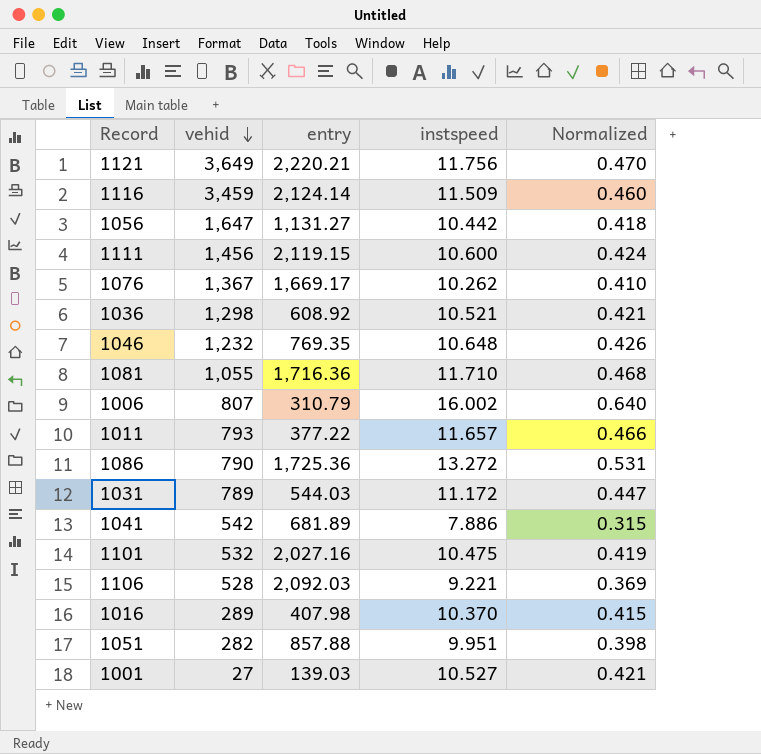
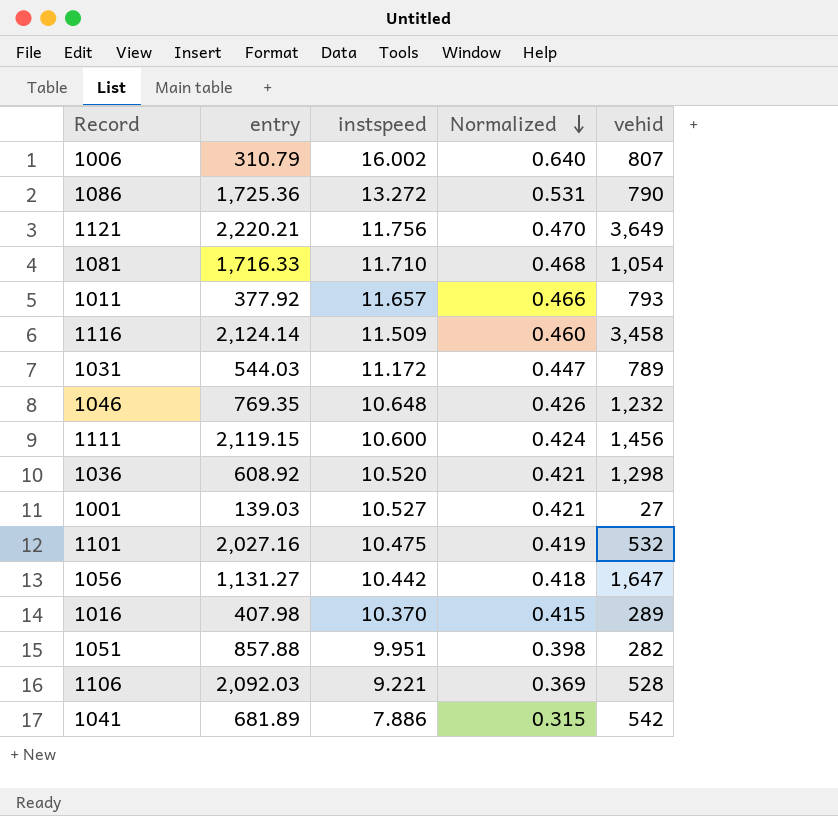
row order: vehid descending -> Normalized descending
column vehid | position: 2 -> 5
row 1076: 1,367 | 1,669.17 | 10.262 | 0.410 -> none
1081 | entry: 1,716.36 -> 1,716.33
1081 | vehid: 1,055 -> 1,054
1011 | entry: 377.22 -> 377.92
1116 | vehid: 3,459 -> 3,458
1036 | instspeed: 10.521 -> 10.520

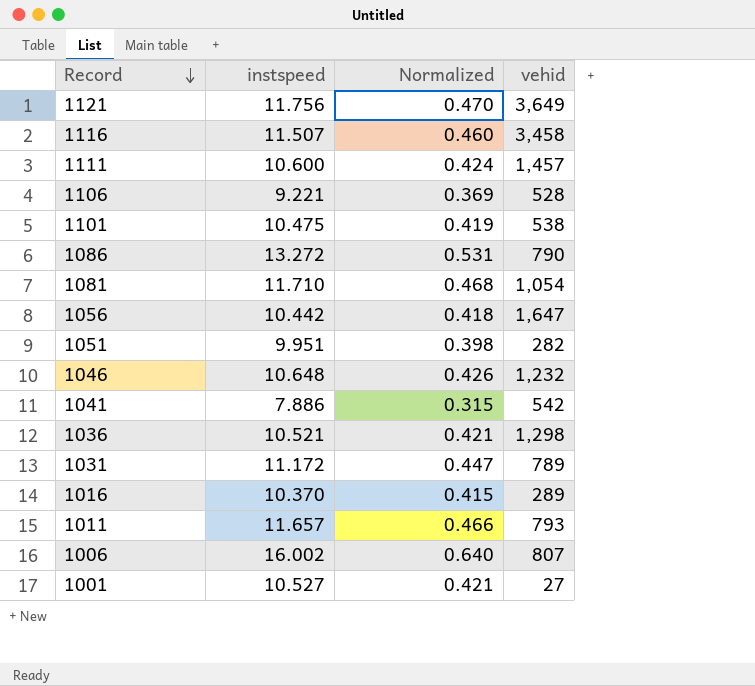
row order: Normalized descending -> Record descending
column entry | position: 2 -> none
1116 | instspeed: 11.509 -> 11.507
1111 | vehid: 1,456 -> 1,457
1101 | vehid: 532 -> 538
1036 | instspeed: 10.520 -> 10.521

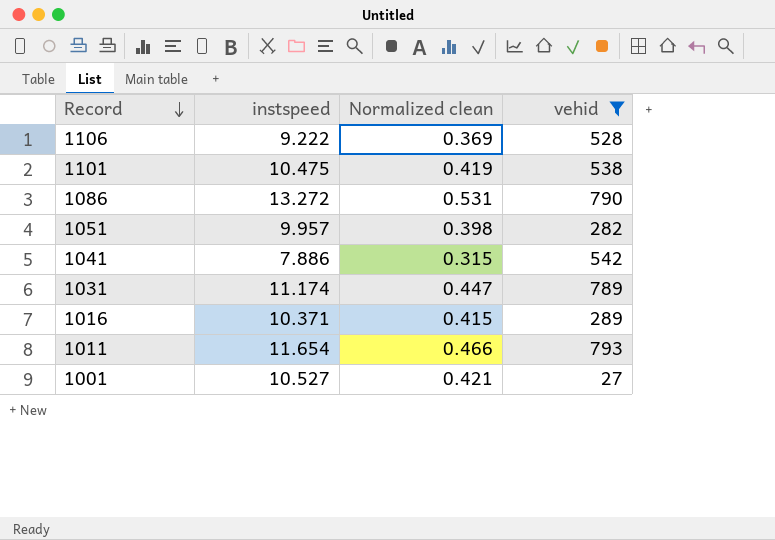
filter: none -> vehid <= 793
column name: Normalized -> Normalized clean
1106 | instspeed: 9.221 -> 9.222
1051 | instspeed: 9.951 -> 9.957
1031 | instspeed: 11.172 -> 11.174
1016 | instspeed: 10.370 -> 10.371
1011 | instspeed: 11.657 -> 11.654

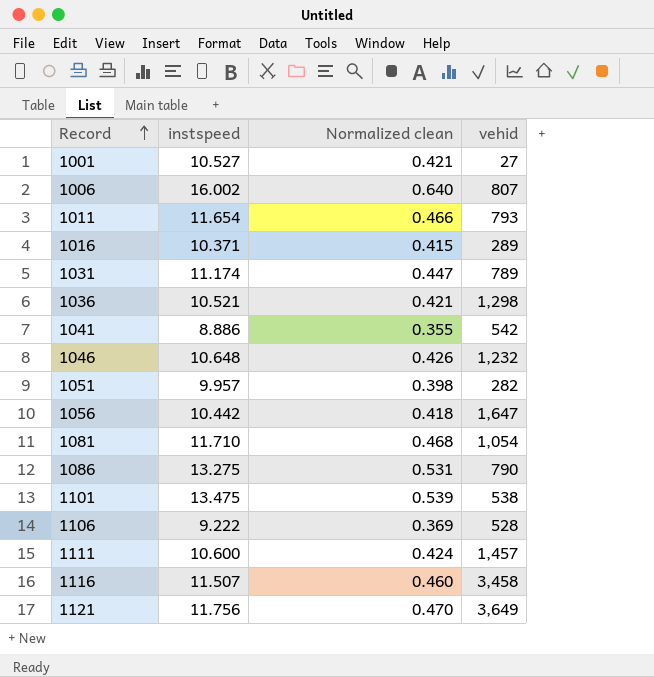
filter: vehid <= 793 -> none
row order: Record descending -> Record ascending
1041 | instspeed: 7.886 -> 8.886
1041 | Normalized clean: 0.315 -> 0.355
1086 | instspeed: 13.272 -> 13.275
1101 | instspeed: 10.475 -> 13.475
1101 | Normalized clean: 0.419 -> 0.539

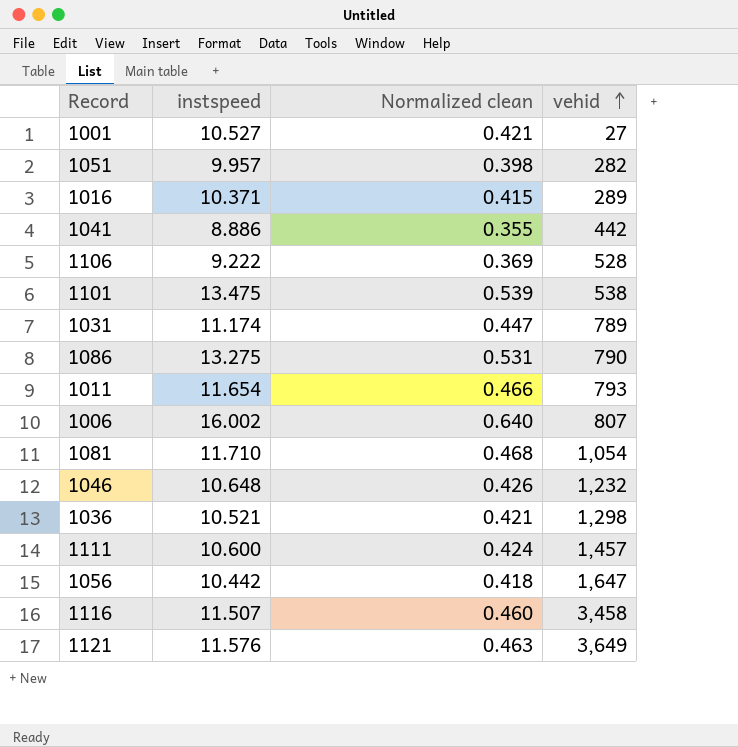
row order: Record ascending -> vehid ascending
1041 | vehid: 542 -> 442
1121 | instspeed: 11.756 -> 11.576
1121 | Normalized clean: 0.470 -> 0.463

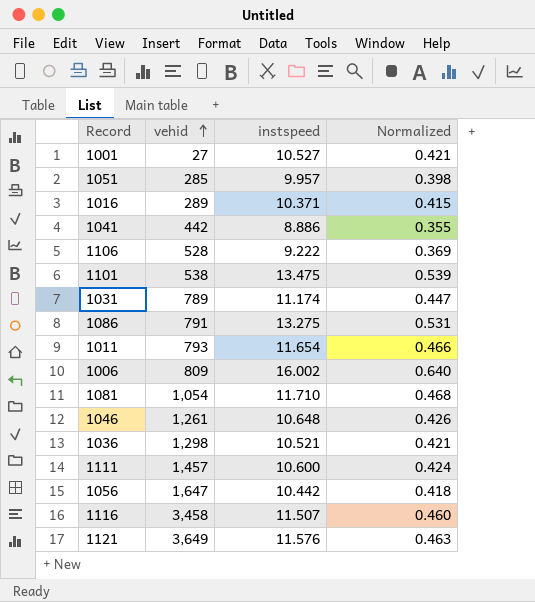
column vehid | position: 4 -> 2
column name: Normalized clean -> Normalized
1051 | vehid: 282 -> 285
1086 | vehid: 790 -> 791
1006 | vehid: 807 -> 809
1046 | vehid: 1,232 -> 1,261

